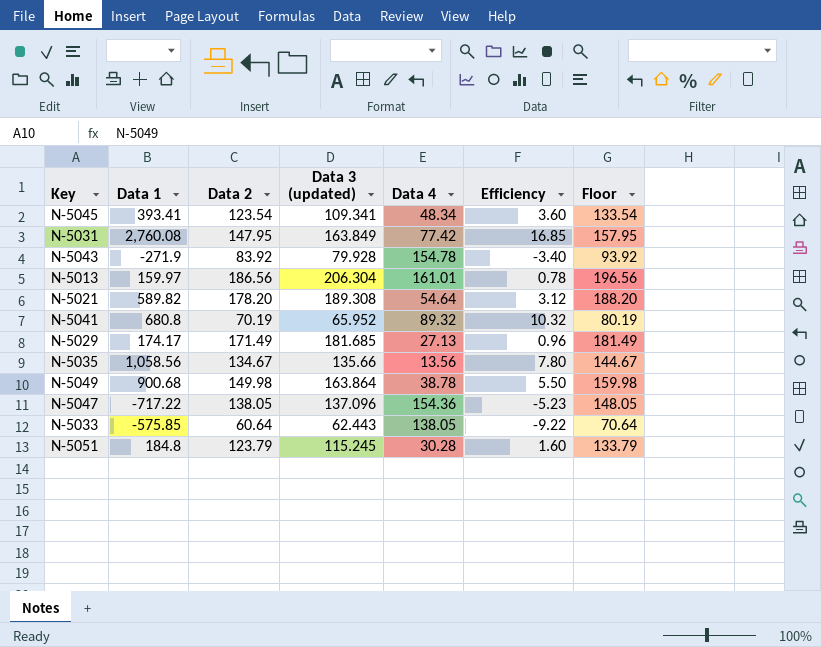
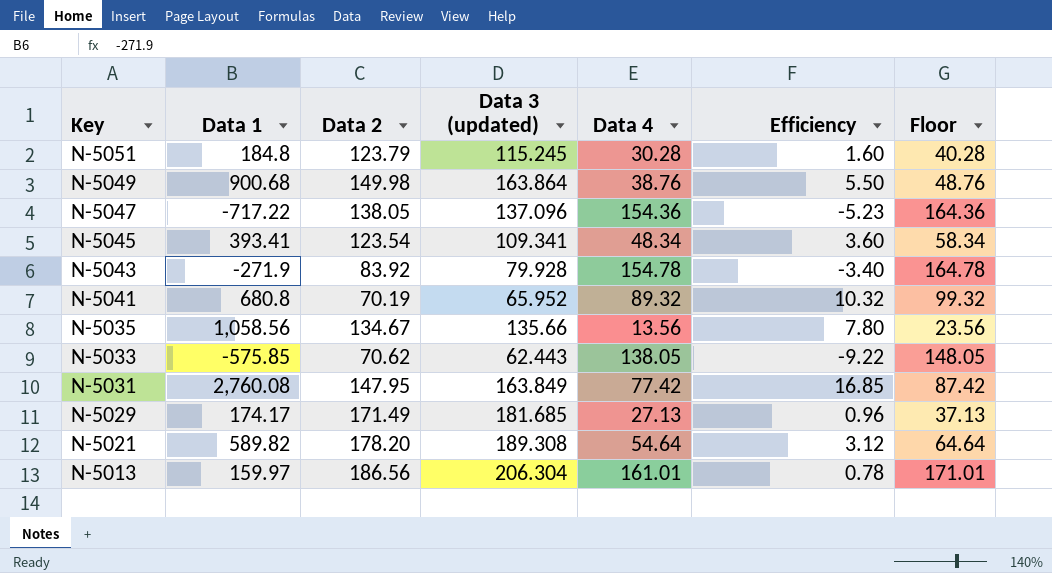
row order: none -> Key descending
column Floor | formula: [Data 2] + 10 -> [Data 4] + 10
N-5049 | Data 4: 38.78 -> 38.76
N-5033 | Data 2: 60.64 -> 70.62

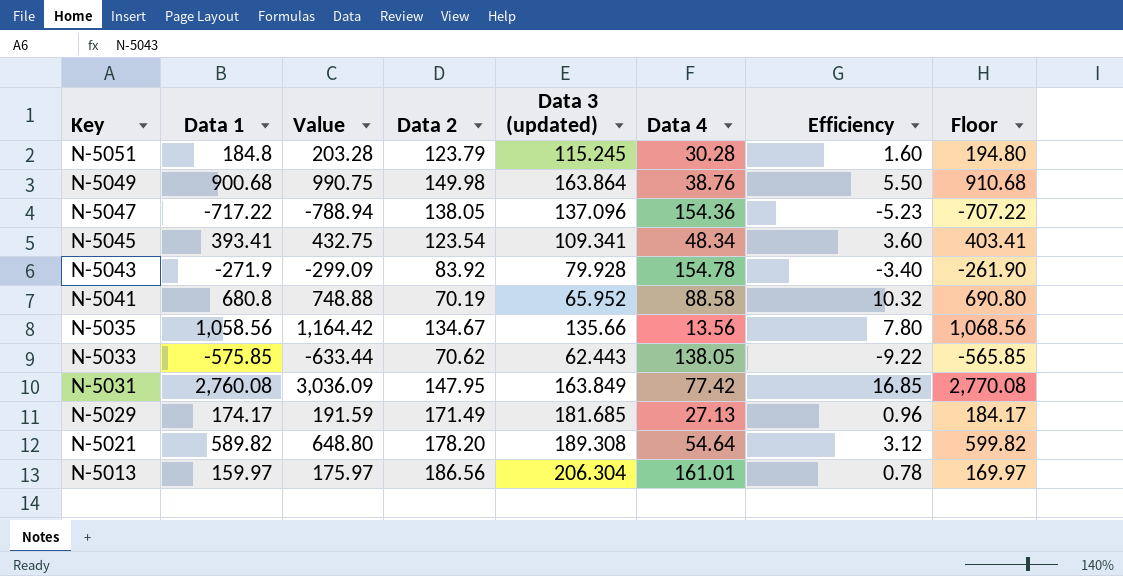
column Value | formula: none -> [Data 1] * 1.1
column Floor | formula: [Data 4] + 10 -> [Data 1] + 10
N-5041 | Data 4: 89.32 -> 88.58

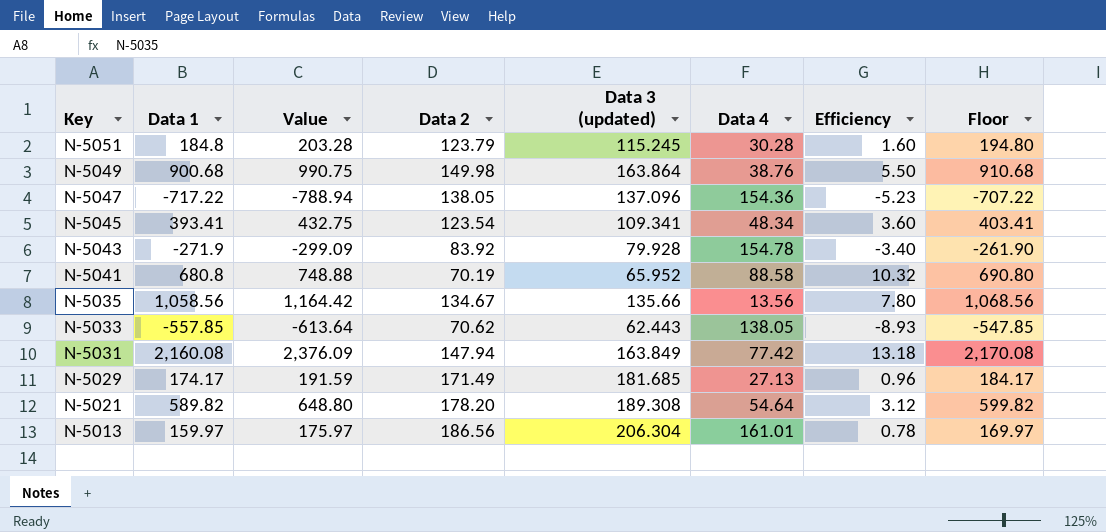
N-5033 | Data 1: -575.85 -> -557.85
N-5033 | Value: -633.44 -> -613.64
N-5033 | Efficiency: -9.22 -> -8.93
N-5033 | Floor: -565.85 -> -547.85
N-5031 | Data 1: 2,760.08 -> 2,160.08
N-5031 | Value: 3,036.09 -> 2,376.09
N-5031 | Data 2: 147.95 -> 147.94
N-5031 | Efficiency: 16.85 -> 13.18
N-5031 | Floor: 2,770.08 -> 2,170.08

